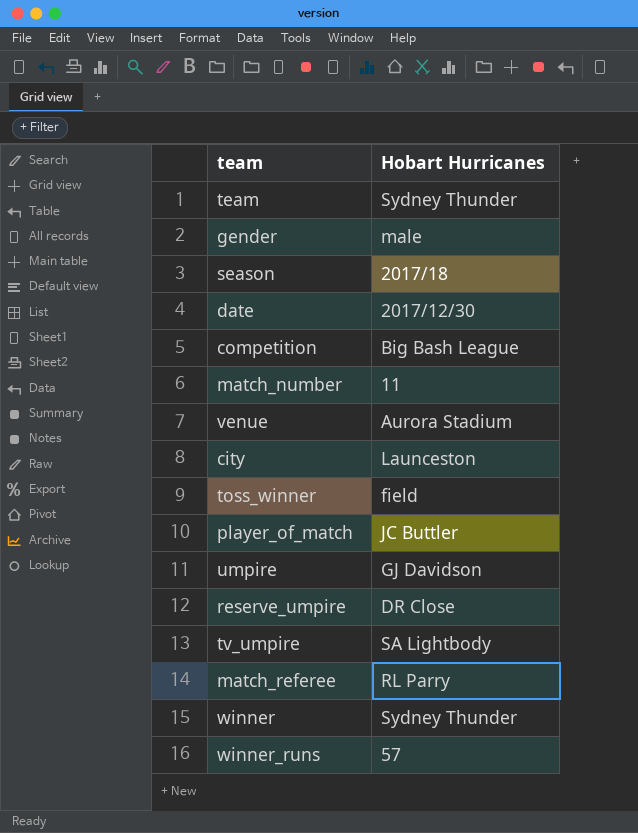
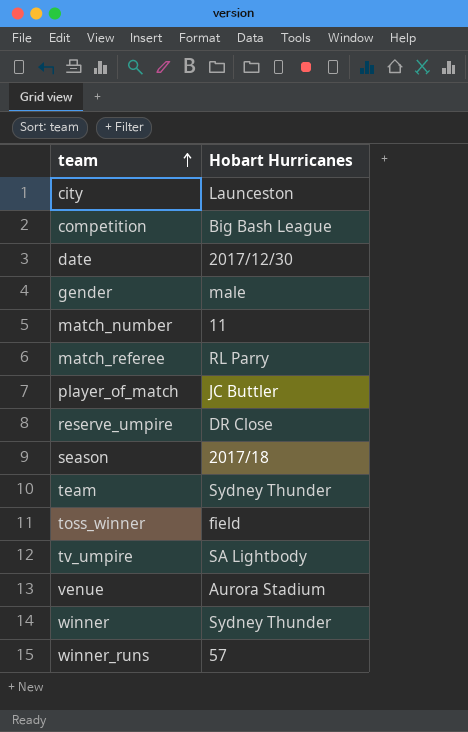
row order: none -> team ascending
row umpire: GJ Davidson -> none

